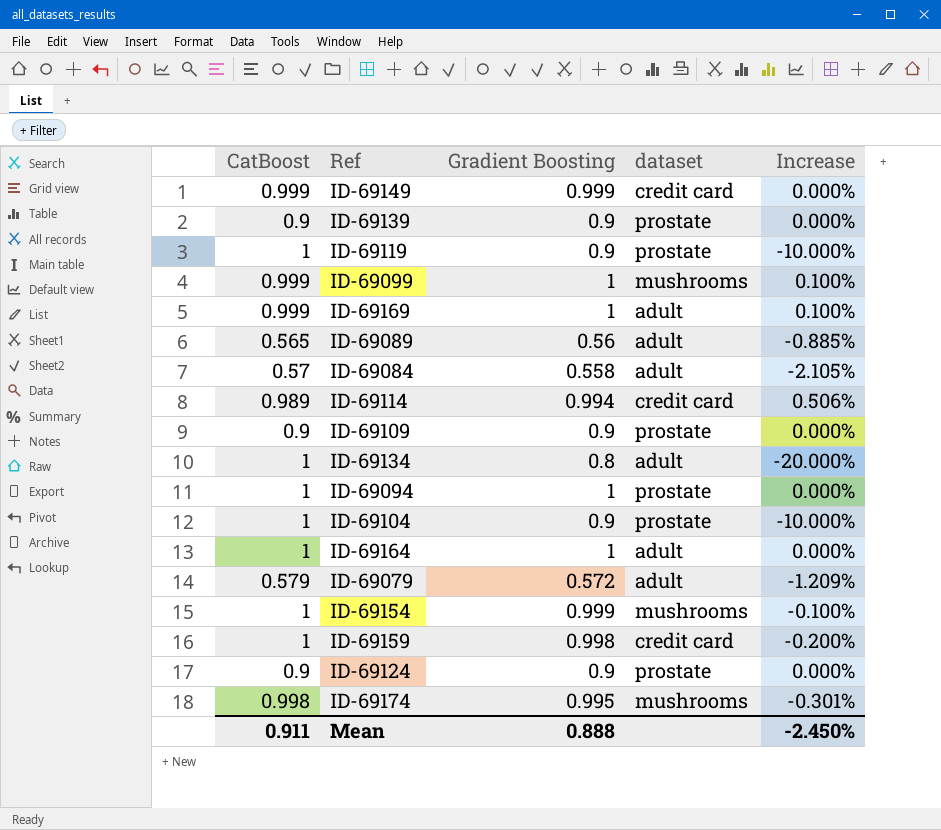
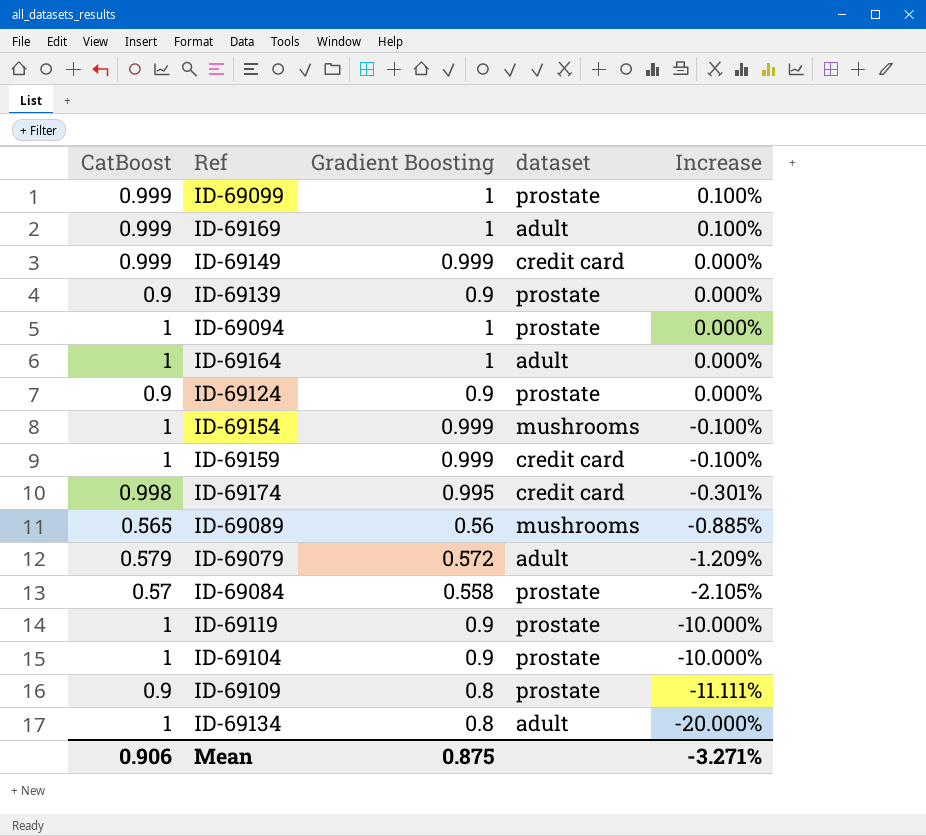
row order: none -> Increase descending
row ID-69114: 0.989 | 0.994 | credit card | 0.506% -> none
ID-69099 | dataset: mushrooms -> prostate
ID-69159 | Gradient Boosting: 0.998 -> 0.999
ID-69159 | Increase: -0.200% -> -0.100%
ID-69174 | dataset: mushrooms -> credit card
ID-69089 | dataset: adult -> mushrooms
ID-69084 | dataset: adult -> prostate
ID-69109 | Gradient Boosting: 0.9 -> 0.8
ID-69109 | Increase: 0.000% -> -11.111%
Mean | CatBoost: 0.911 -> 0.906
Mean | Gradient Boosting: 0.888 -> 0.875
Mean | Increase: -2.450% -> -3.271%

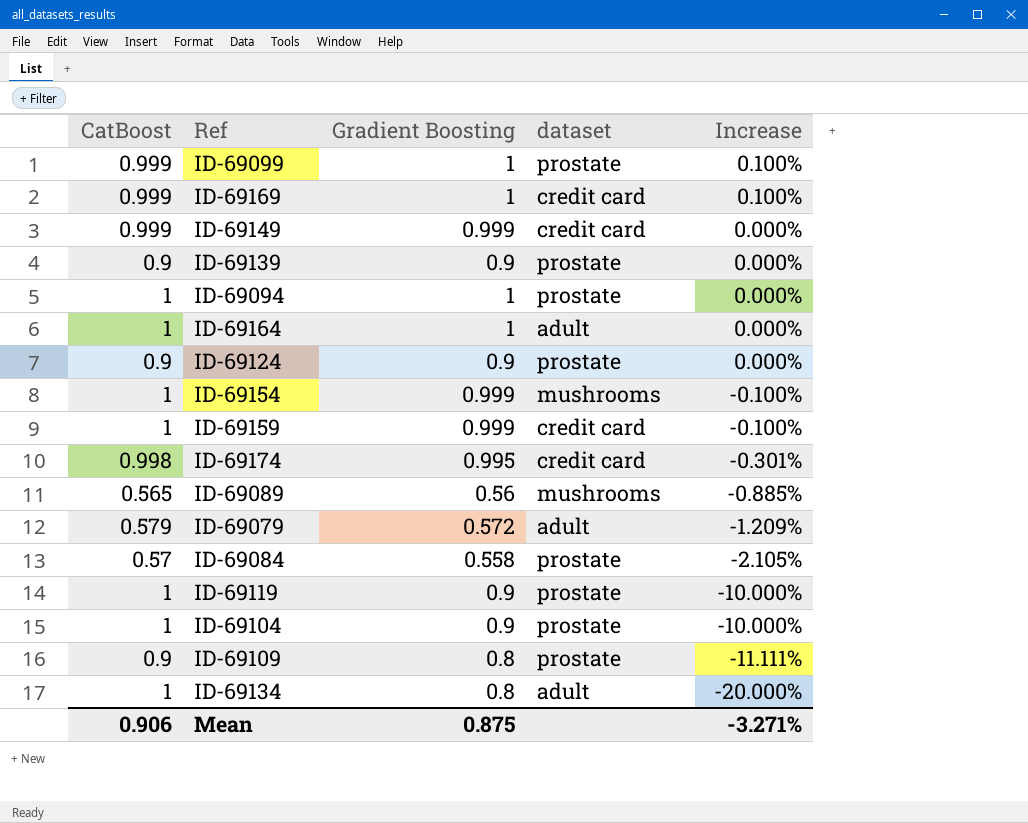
ID-69169 | dataset: adult -> credit card

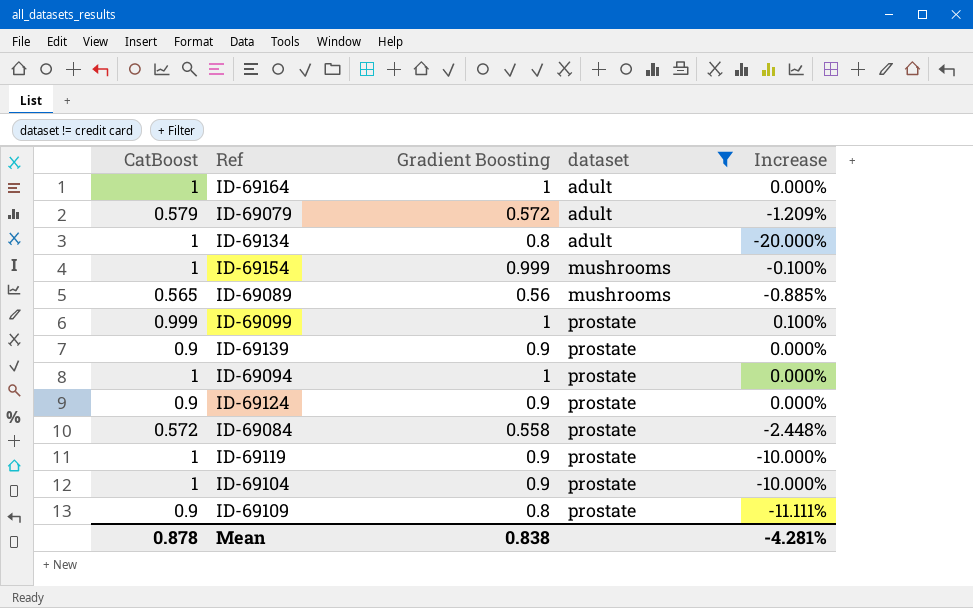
filter: none -> dataset != credit card
row order: Increase descending -> dataset ascending
ID-69084 | CatBoost: 0.57 -> 0.572
ID-69084 | Increase: -2.105% -> -2.448%
Mean | CatBoost: 0.906 -> 0.878
Mean | Gradient Boosting: 0.875 -> 0.838
Mean | Increase: -3.271% -> -4.281%

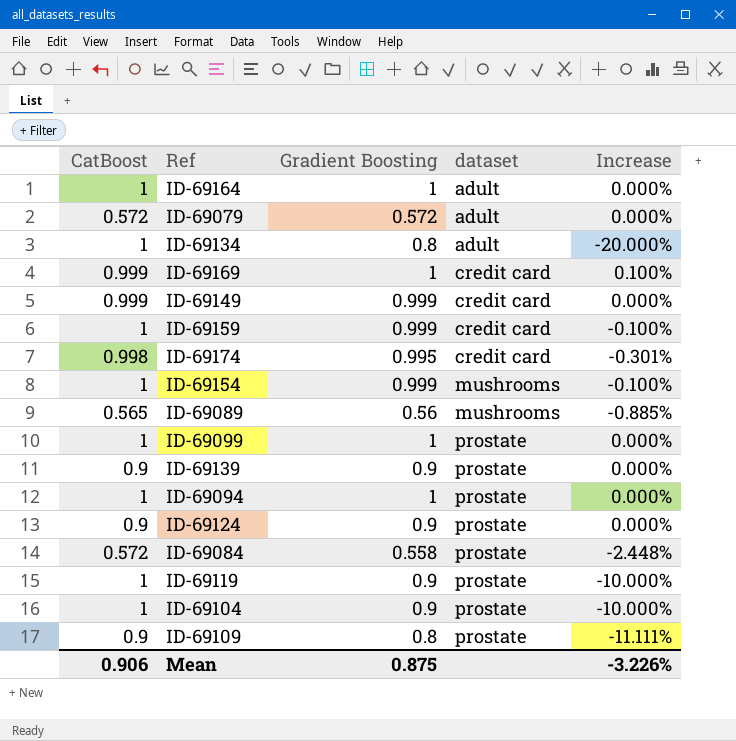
filter: dataset != credit card -> none
ID-69079 | CatBoost: 0.579 -> 0.572
ID-69079 | Increase: -1.209% -> 0.000%
ID-69099 | CatBoost: 0.999 -> 1
ID-69099 | Increase: 0.100% -> 0.000%
Mean | CatBoost: 0.878 -> 0.906
Mean | Gradient Boosting: 0.838 -> 0.875
Mean | Increase: -4.281% -> -3.226%

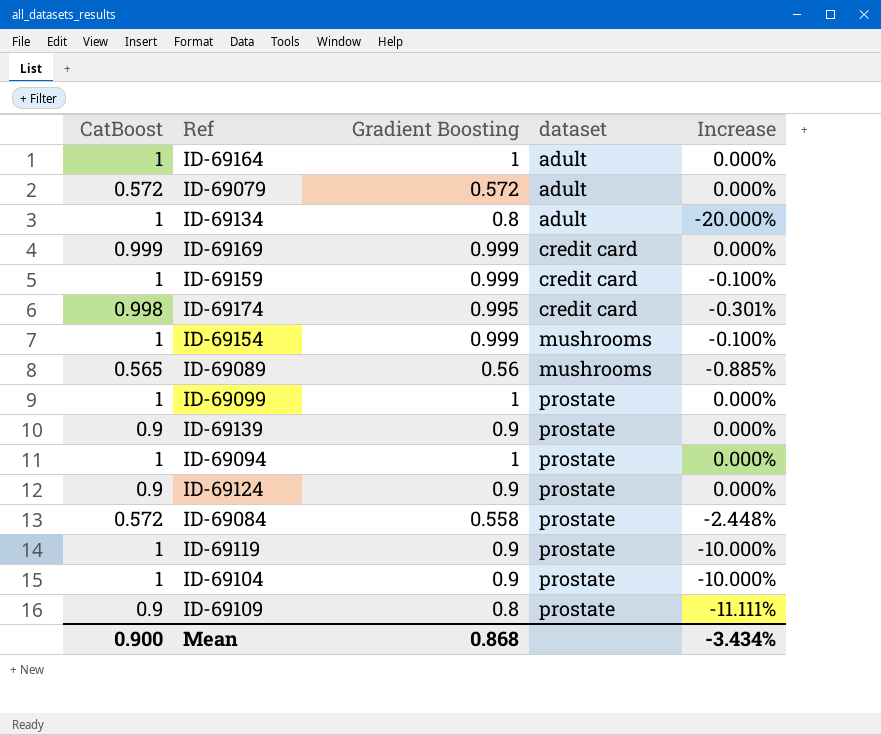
row ID-69149: 0.999 | 0.999 | credit card | 0.000% -> none
ID-69169 | Gradient Boosting: 1 -> 0.999
ID-69169 | Increase: 0.100% -> 0.000%
Mean | CatBoost: 0.906 -> 0.900
Mean | Gradient Boosting: 0.875 -> 0.868
Mean | Increase: -3.226% -> -3.434%

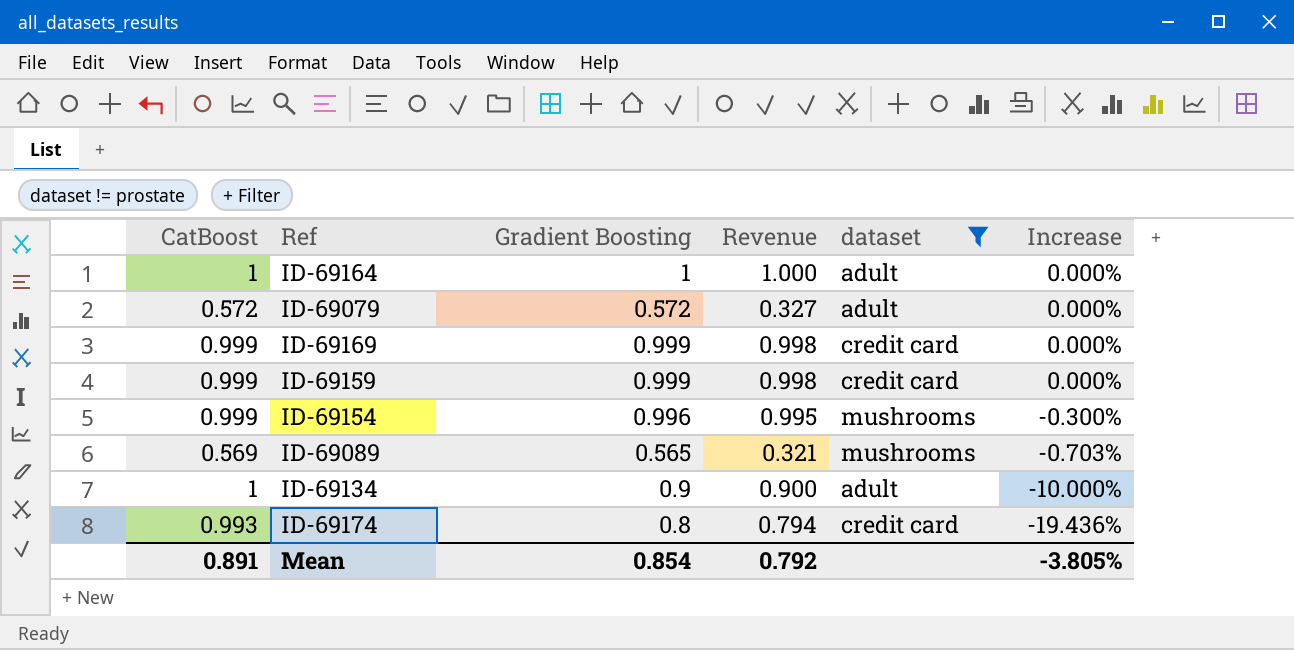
filter: none -> dataset != prostate
row order: dataset ascending -> Increase descending
column Revenue | formula: none -> [CatBoost] * [Gradient Boosting]
ID-69159 | CatBoost: 1 -> 0.999
ID-69159 | Increase: -0.100% -> 0.000%
ID-69154 | CatBoost: 1 -> 0.999
ID-69154 | Gradient Boosting: 0.999 -> 0.996
ID-69154 | Increase: -0.100% -> -0.300%
ID-69089 | CatBoost: 0.565 -> 0.569
ID-69089 | Gradient Boosting: 0.56 -> 0.565
ID-69089 | Increase: -0.885% -> -0.703%
ID-69134 | Gradient Boosting: 0.8 -> 0.9
ID-69134 | Increase: -20.000% -> -10.000%
ID-69174 | CatBoost: 0.998 -> 0.993
ID-69174 | Gradient Boosting: 0.995 -> 0.8
ID-69174 | Increase: -0.301% -> -19.436%
Mean | CatBoost: 0.900 -> 0.891
Mean | Gradient Boosting: 0.868 -> 0.854
Mean | Increase: -3.434% -> -3.805%

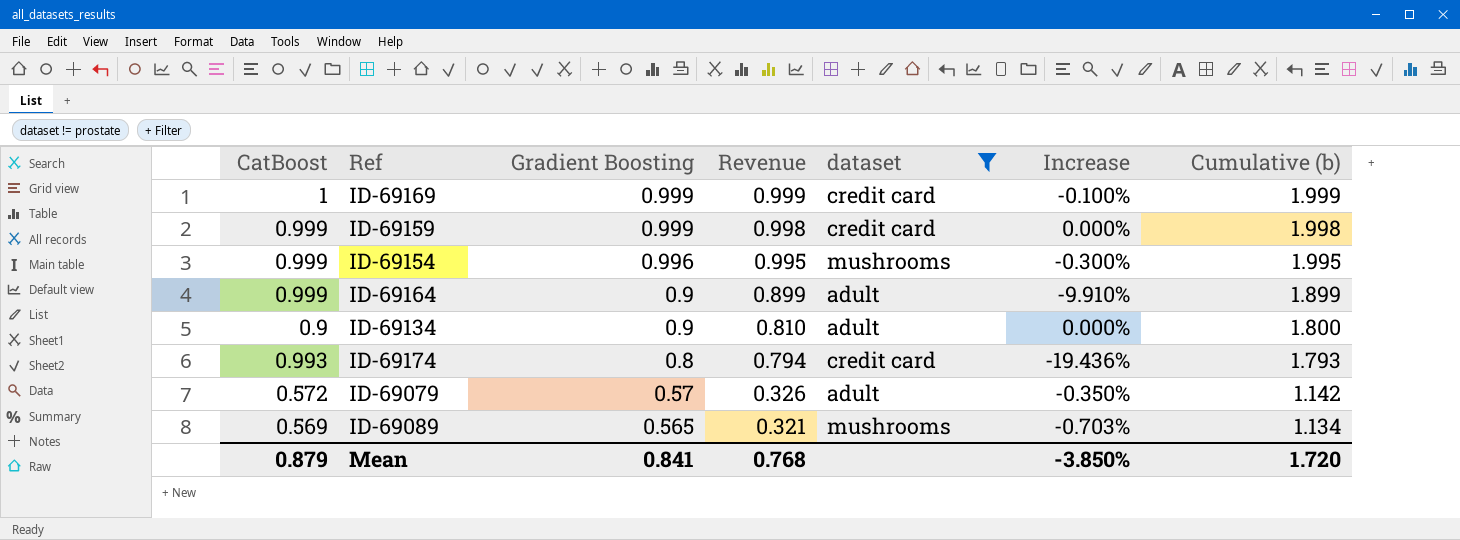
row order: Increase descending -> Gradient Boosting descending
column Cumulative (b) | formula: none -> [CatBoost] + [Gradient Boosting]
ID-69169 | CatBoost: 0.999 -> 1
ID-69169 | Revenue: 0.998 -> 0.999
ID-69169 | Increase: 0.000% -> -0.100%
ID-69164 | CatBoost: 1 -> 0.999
ID-69164 | Gradient Boosting: 1 -> 0.9
ID-69164 | Revenue: 1.000 -> 0.899
ID-69164 | Increase: 0.000% -> -9.910%
ID-69134 | CatBoost: 1 -> 0.9
ID-69134 | Revenue: 0.900 -> 0.810
ID-69134 | Increase: -10.000% -> 0.000%
ID-69079 | Gradient Boosting: 0.572 -> 0.57
ID-69079 | Revenue: 0.327 -> 0.326
ID-69079 | Increase: 0.000% -> -0.350%
Mean | CatBoost: 0.891 -> 0.879
Mean | Gradient Boosting: 0.854 -> 0.841
Mean | Revenue: 0.792 -> 0.768
Mean | Increase: -3.805% -> -3.850%

